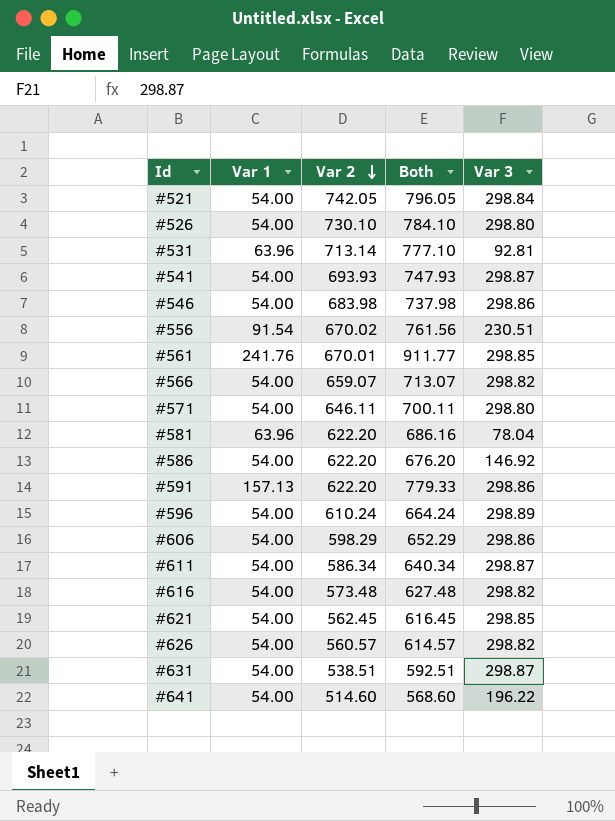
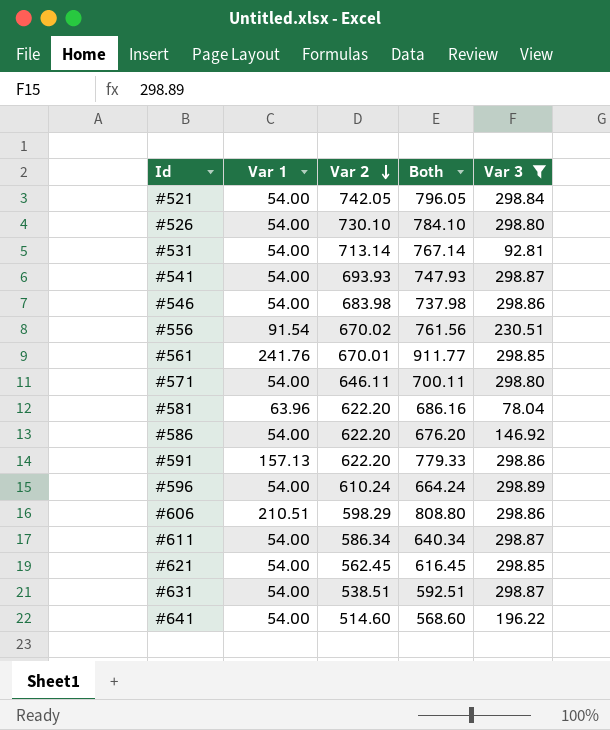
filter: none -> Var 3 != 298.82
#531 | Var 1: 63.96 -> 54.00
#531 | Both: 777.10 -> 767.14
#606 | Var 1: 54.00 -> 210.51
#606 | Both: 652.29 -> 808.80

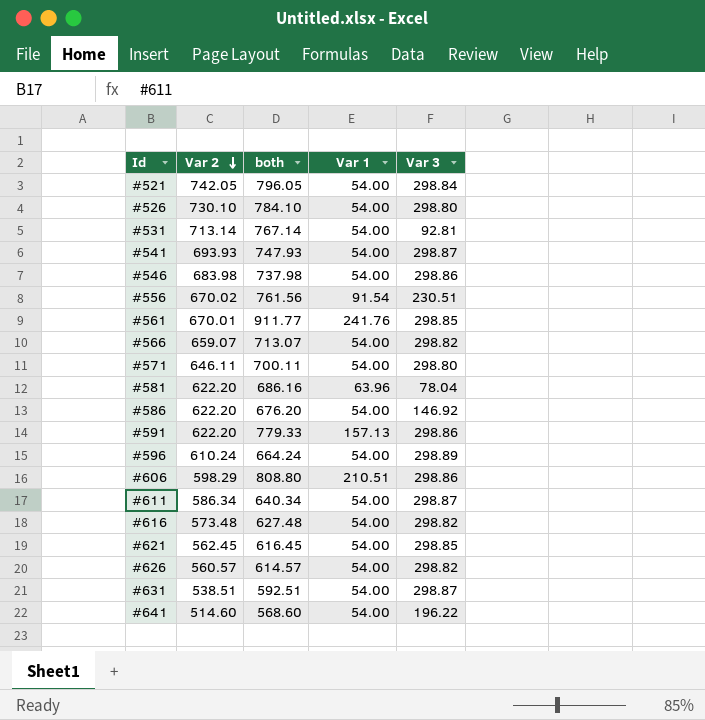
filter: Var 3 != 298.82 -> none
column name: Both -> both
column Var 1 | position: 2 -> 4

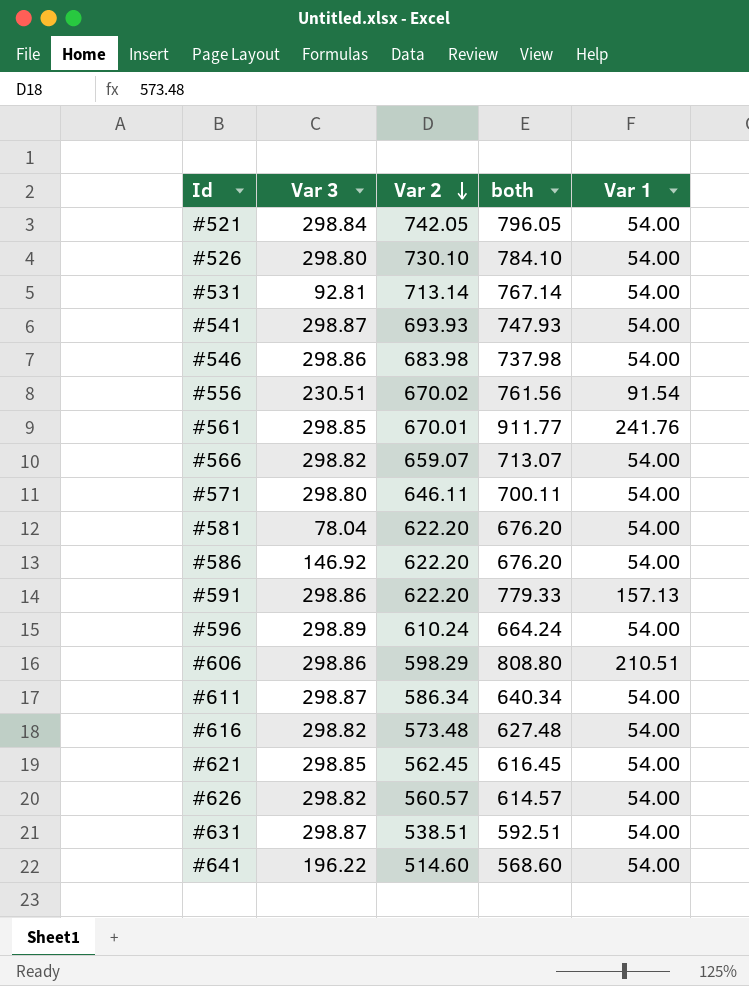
column Var 3 | position: 5 -> 2
#581 | both: 686.16 -> 676.20
#581 | Var 1: 63.96 -> 54.00

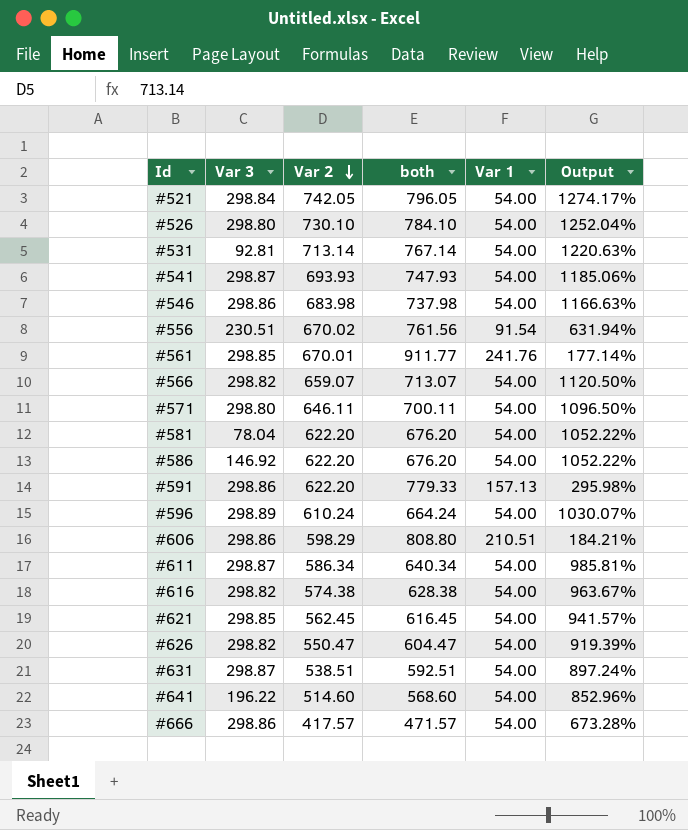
column Output | formula: none -> ([Var 2] - [Var 1]) / [Var 1]
#616 | Var 2: 573.48 -> 574.38
#616 | both: 627.48 -> 628.38
#626 | Var 2: 560.57 -> 550.47
#626 | both: 614.57 -> 604.47
row #666: none -> 298.86 | 417.57 | 471.57 | 54.00 | 673.28%

